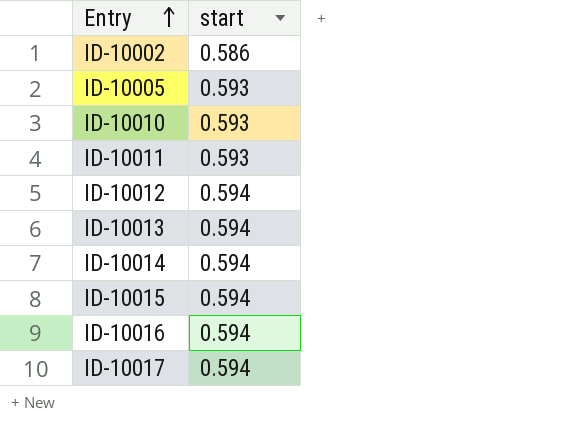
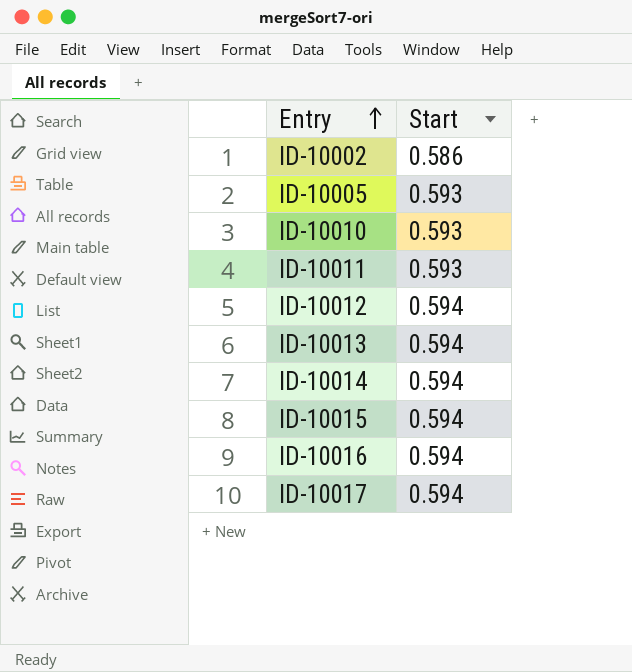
column name: start -> Start

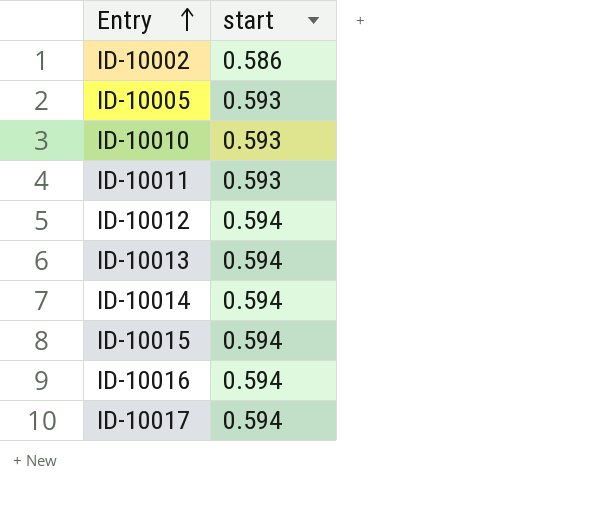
column name: Start -> start

